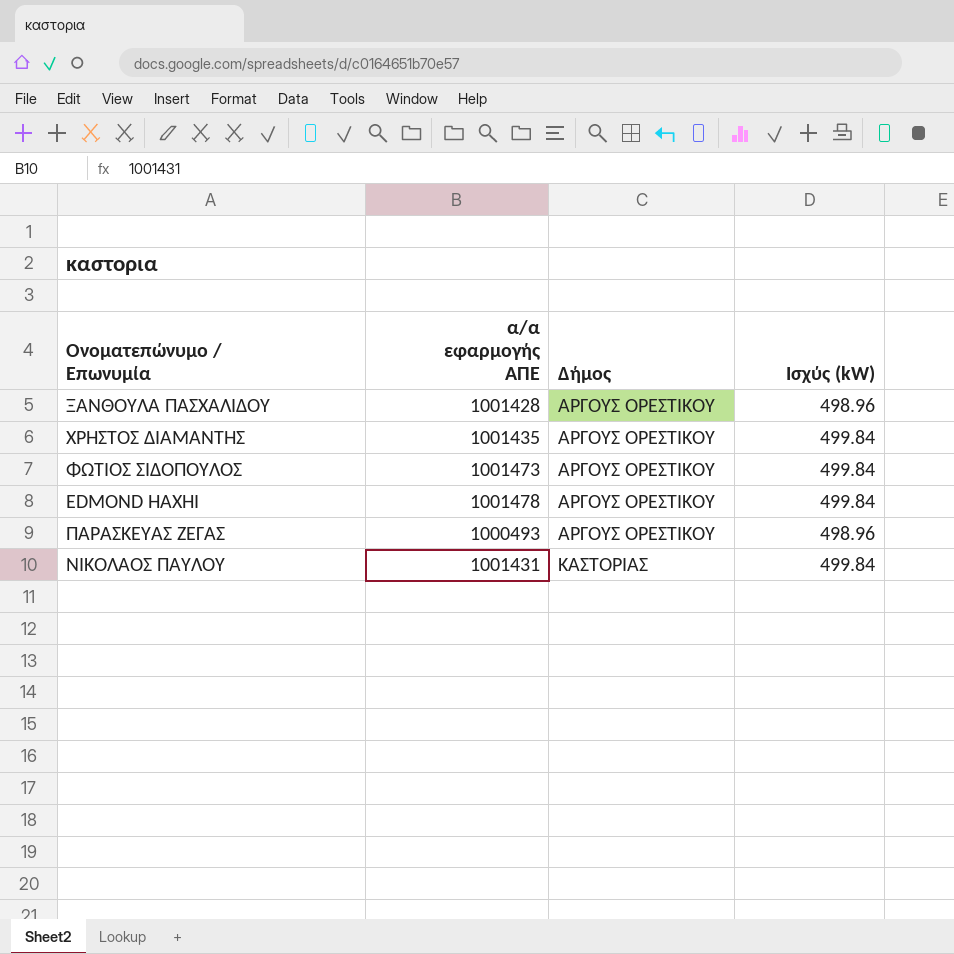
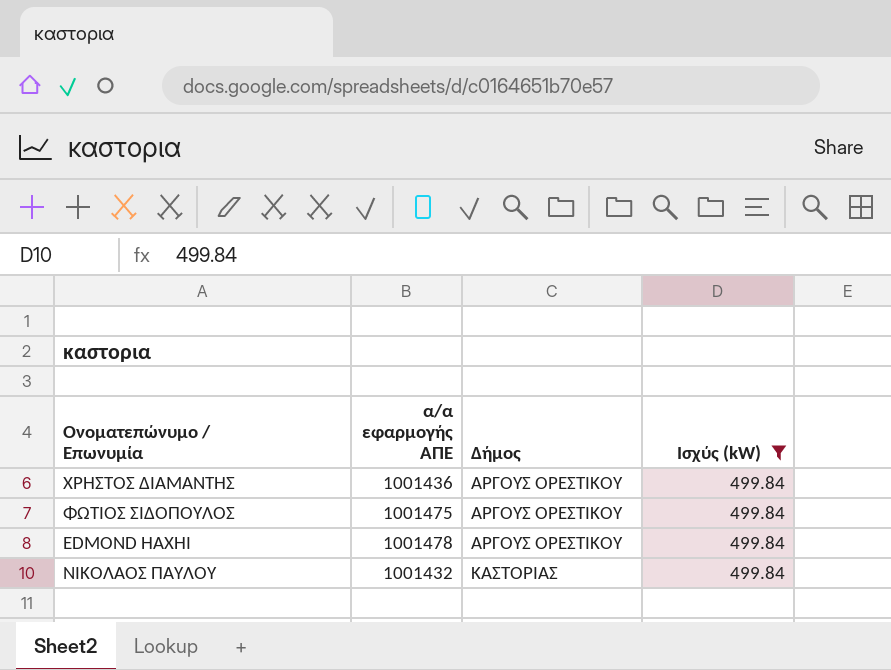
filter: none -> Ισχύς (kW) = 499.84
ΧΡΗΣΤΟΣ ΔΙΑΜΑΝΤΗΣ | α/α εφαρμογής ΑΠΕ: 1001435 -> 1001436
ΦΩΤΙΟΣ ΣΙΔΟΠΟΥΛΟΣ | α/α εφαρμογής ΑΠΕ: 1001473 -> 1001475
ΝΙΚΟΛΑΟΣ ΠΑΥΛΟΥ | α/α εφαρμογής ΑΠΕ: 1001431 -> 1001432

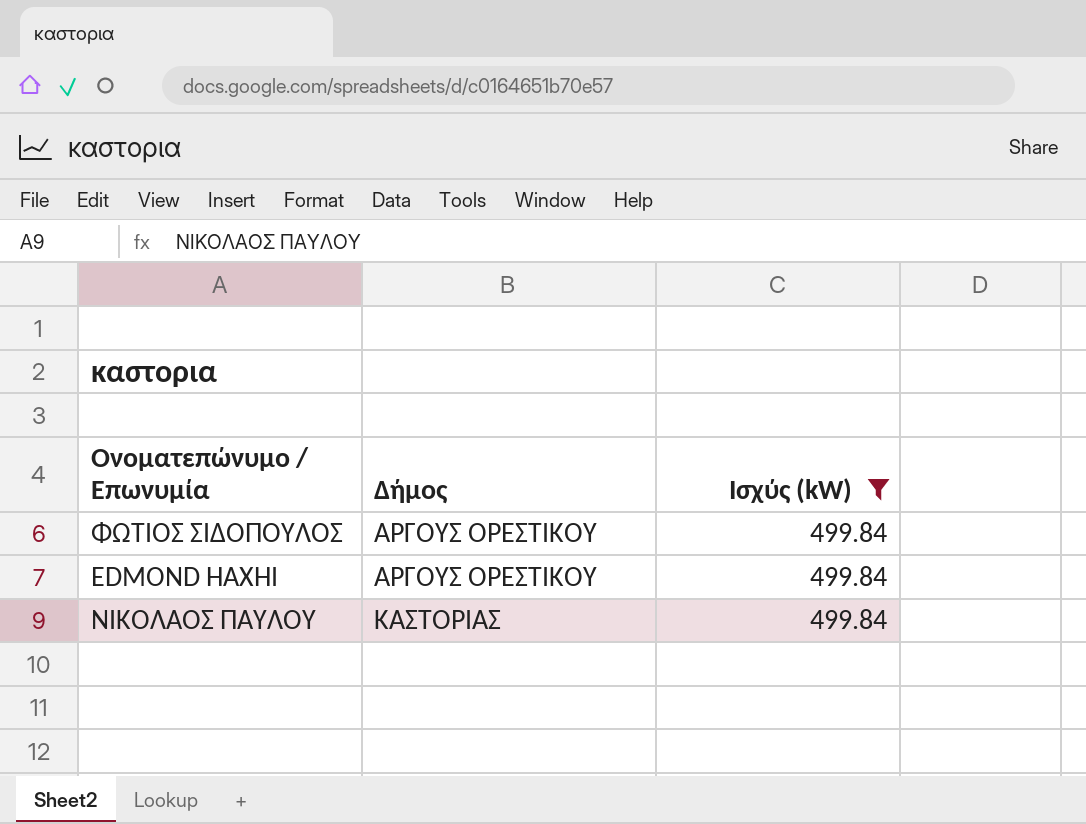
column α/α εφαρμογής ΑΠΕ | position: 2 -> none
row ΧΡΗΣΤΟΣ ΔΙΑΜΑΝΤΗΣ: 1001436 | ΑΡΓΟΥΣ ΟΡΕΣΤΙΚΟΥ | 499.84 -> none

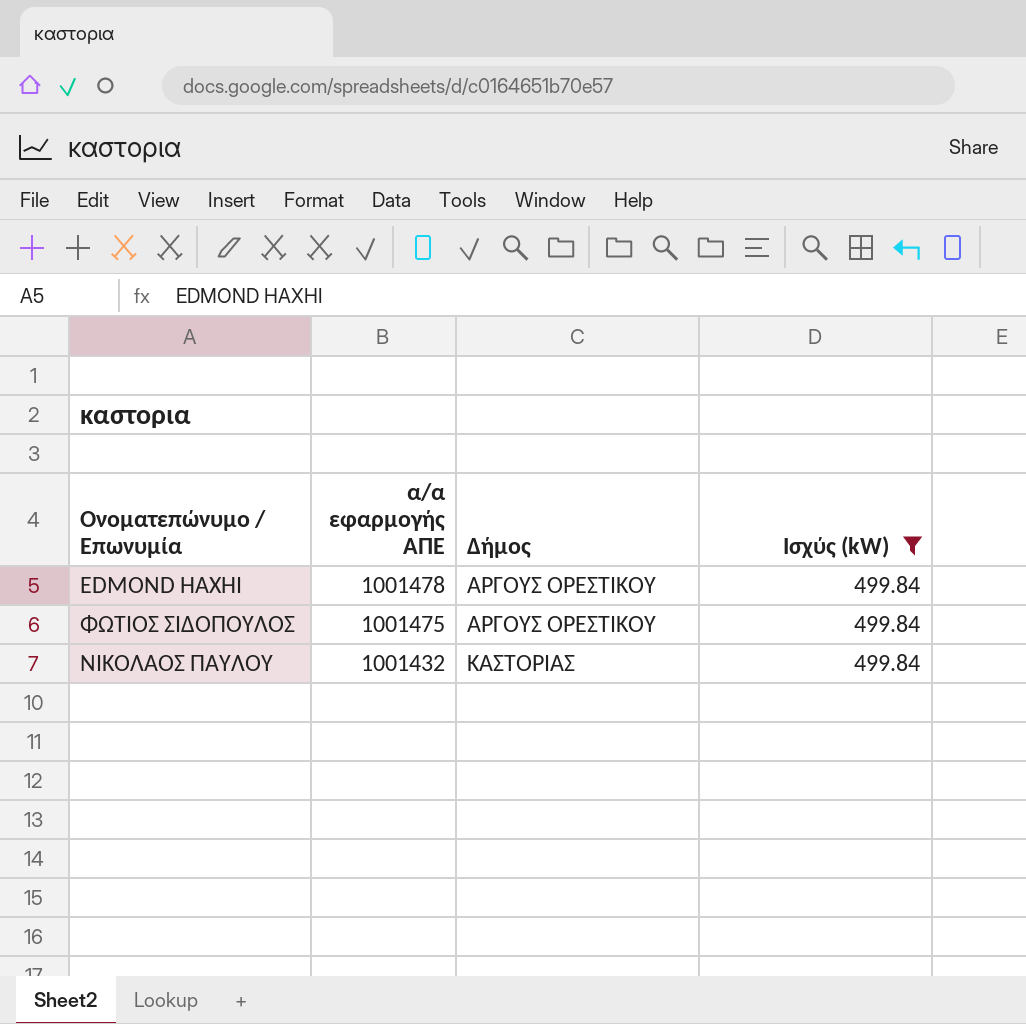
row order: Δήμος ascending -> α/α εφαρμογής ΑΠΕ descending
column α/α εφαρμογής ΑΠΕ | position: none -> 2

